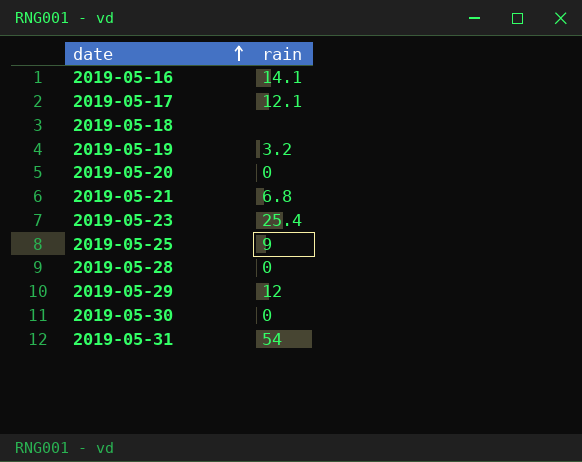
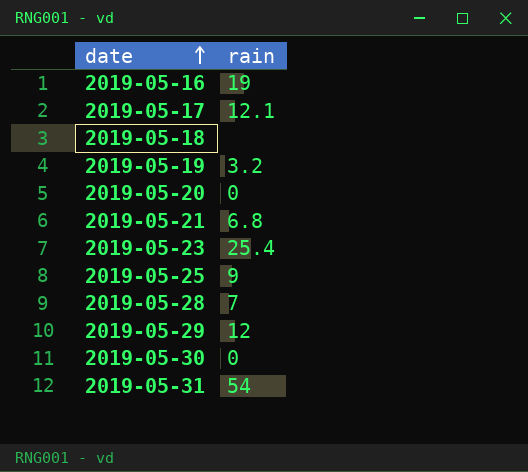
2019-05-16 | rain: 14.1 -> 19
2019-05-28 | rain: 0 -> 7

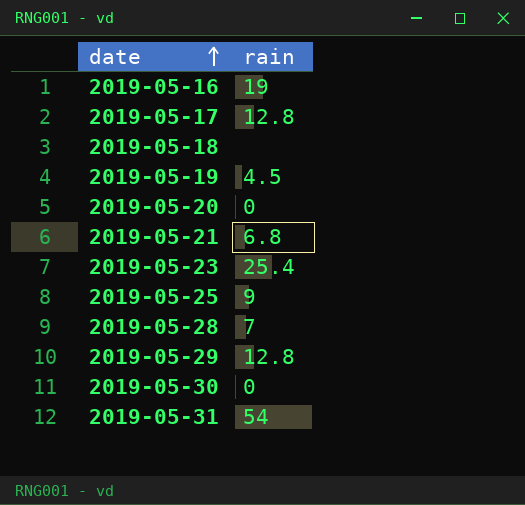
2019-05-17 | rain: 12.1 -> 12.8
2019-05-19 | rain: 3.2 -> 4.5
2019-05-29 | rain: 12 -> 12.8

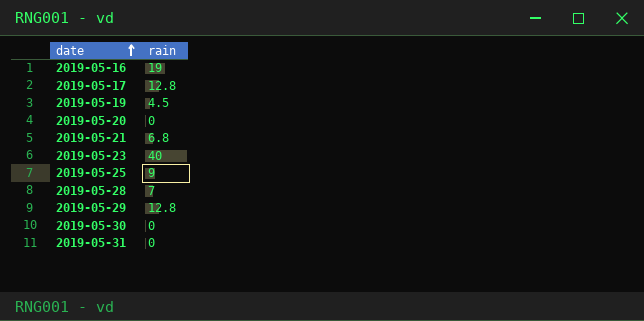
row 2019-05-18: none -> none
2019-05-23 | rain: 25.4 -> 40
2019-05-31 | rain: 54 -> 0

